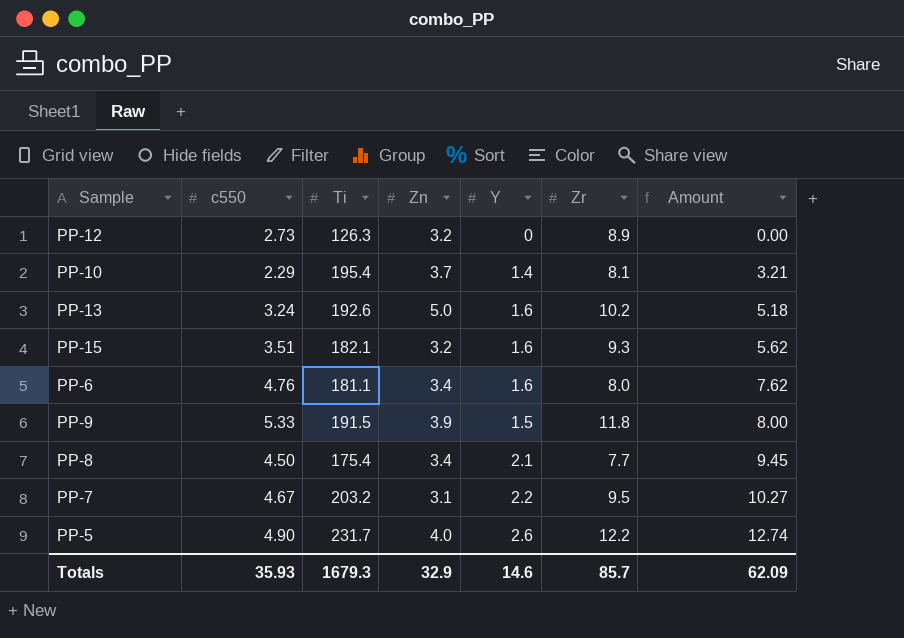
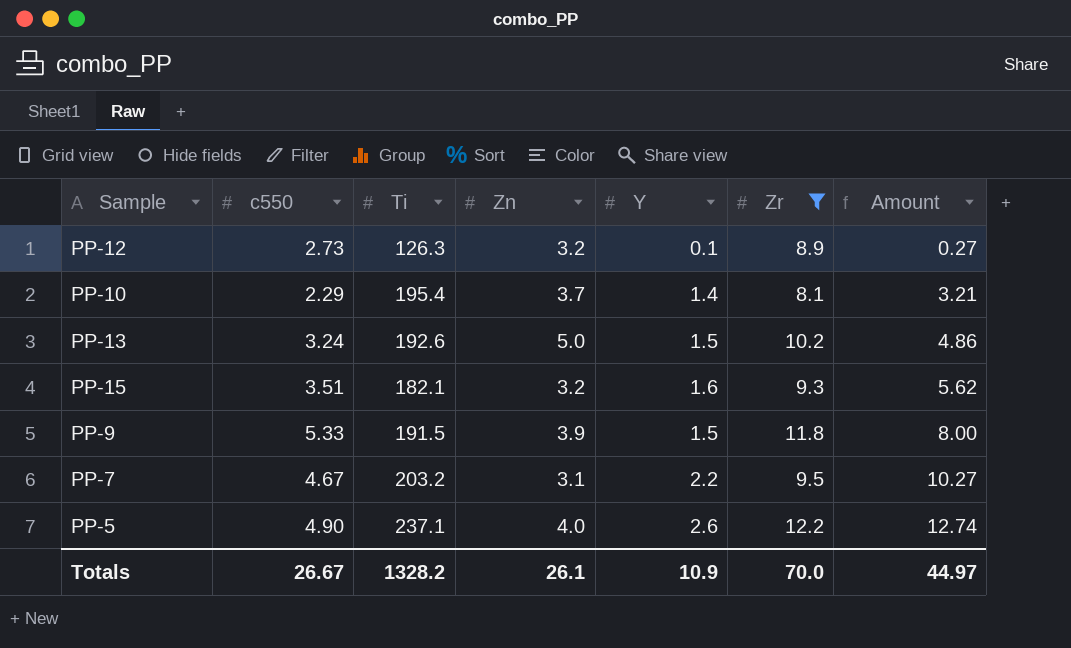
filter: none -> Zr >= 8.1
PP-12 | Y: 0 -> 0.1
PP-12 | Amount: 0.00 -> 0.27
PP-13 | Y: 1.6 -> 1.5
PP-13 | Amount: 5.18 -> 4.86
PP-5 | Ti: 231.7 -> 237.1
Totals | c550: 35.93 -> 26.67
Totals | Ti: 1679.3 -> 1328.2
Totals | Zn: 32.9 -> 26.1
Totals | Y: 14.6 -> 10.9
Totals | Zr: 85.7 -> 70.0
Totals | Amount: 62.09 -> 44.97

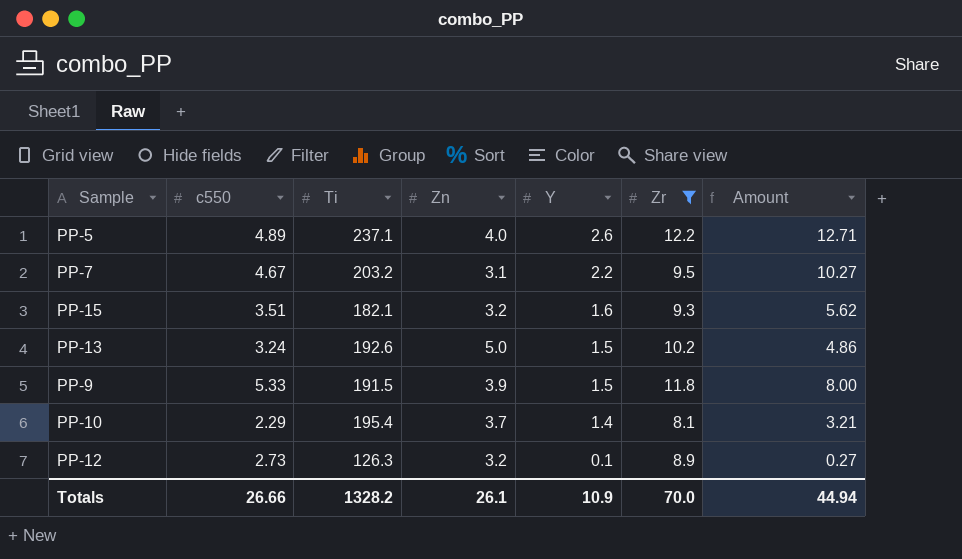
row order: Amount ascending -> Y descending
PP-5 | c550: 4.90 -> 4.89
PP-5 | Amount: 12.74 -> 12.71
Totals | c550: 26.67 -> 26.66
Totals | Amount: 44.97 -> 44.94

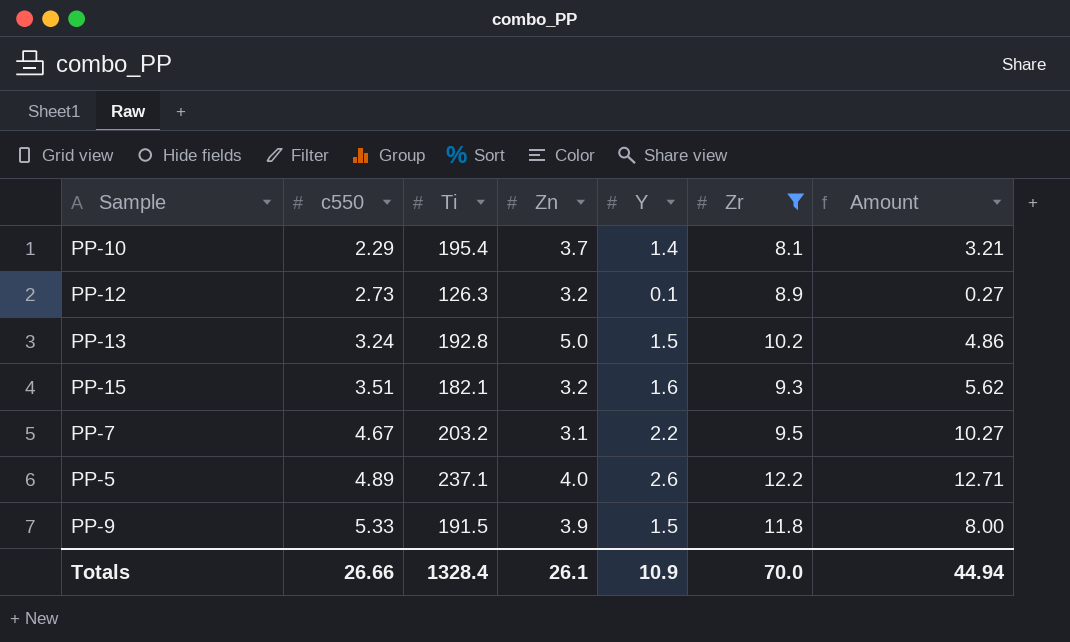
row order: Y descending -> c550 ascending
PP-13 | Ti: 192.6 -> 192.8
Totals | Ti: 1328.2 -> 1328.4

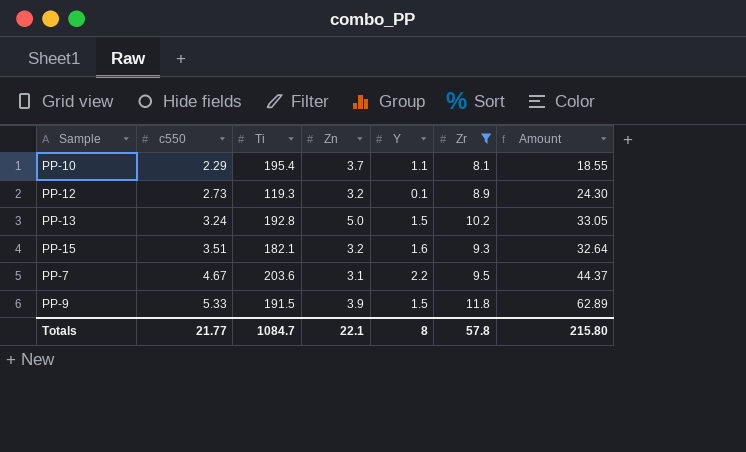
column Amount | formula: [c550] * [Y] -> [c550] * [Zr]
row PP-5: 4.89 | 237.1 | 4.0 | 2.6 | 12.2 | 12.71 -> none
PP-10 | Y: 1.4 -> 1.1
PP-12 | Ti: 126.3 -> 119.3
PP-7 | Ti: 203.2 -> 203.6
Totals | c550: 26.66 -> 21.77
Totals | Ti: 1328.4 -> 1084.7
Totals | Zn: 26.1 -> 22.1
Totals | Y: 10.9 -> 8
Totals | Zr: 70.0 -> 57.8
Totals | Amount: 44.94 -> 215.80

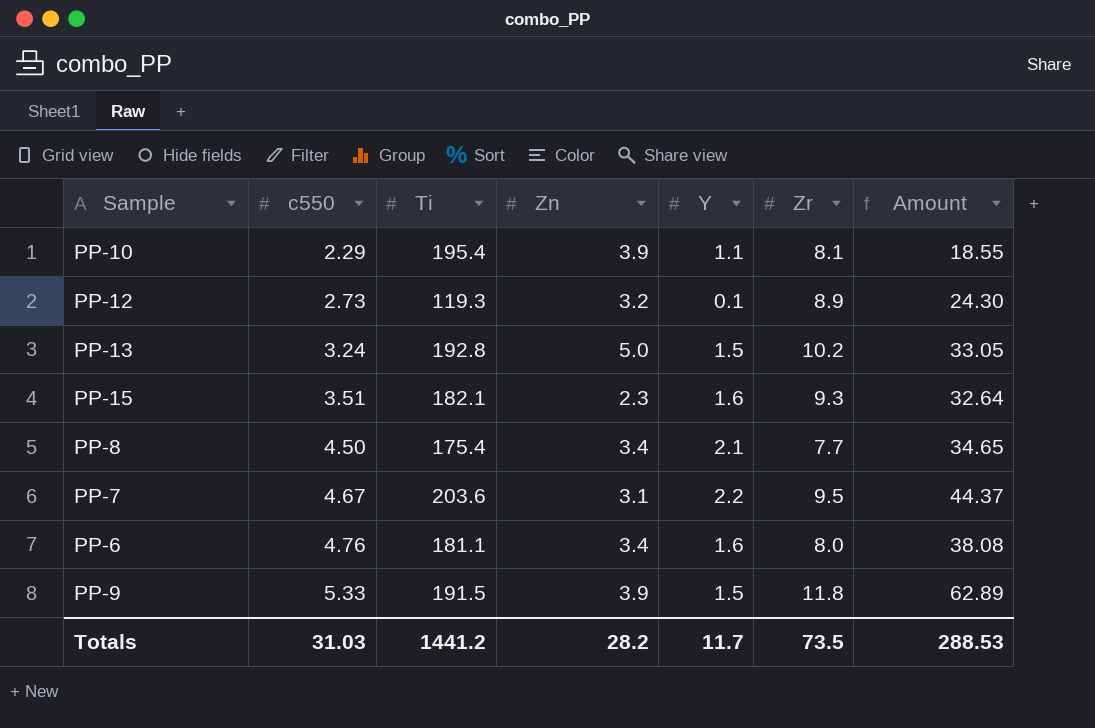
filter: Zr >= 8.1 -> none
PP-10 | Zn: 3.7 -> 3.9
PP-15 | Zn: 3.2 -> 2.3
Totals | c550: 21.77 -> 31.03
Totals | Ti: 1084.7 -> 1441.2
Totals | Zn: 22.1 -> 28.2
Totals | Y: 8 -> 11.7
Totals | Zr: 57.8 -> 73.5
Totals | Amount: 215.80 -> 288.53

